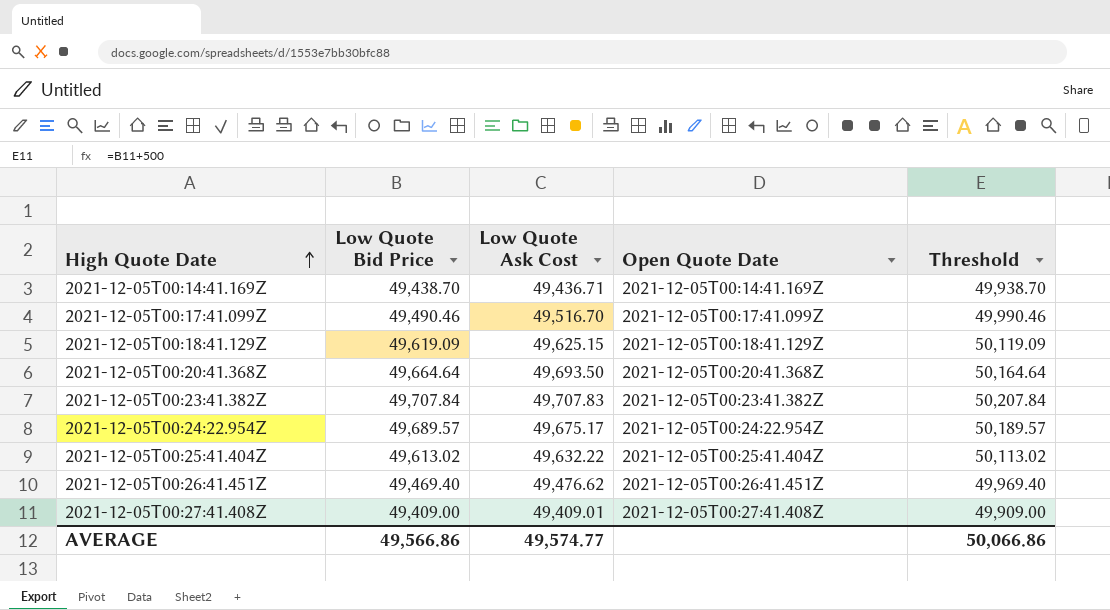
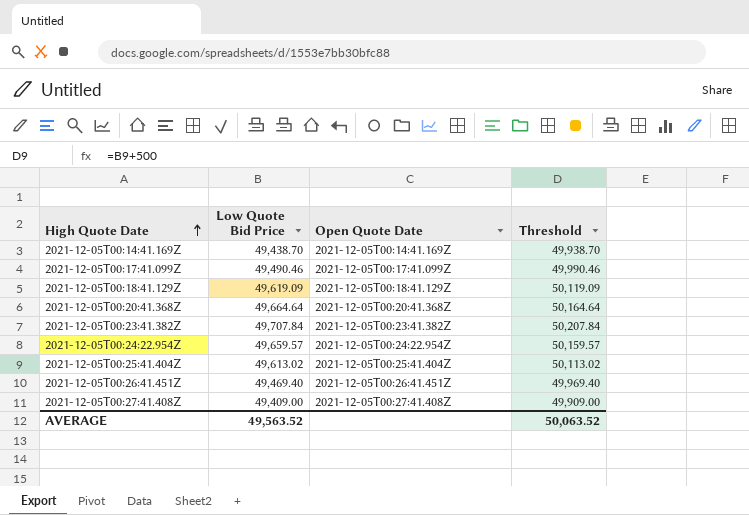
column Low Quote Ask Cost | position: 3 -> none
2021-12-05T00:24:22.954Z | Low Quote Bid Price: 49,689.57 -> 49,659.57
2021-12-05T00:24:22.954Z | Threshold: 50,189.57 -> 50,159.57
AVERAGE | Low Quote Bid Price: 49,566.86 -> 49,563.52
AVERAGE | Threshold: 50,066.86 -> 50,063.52

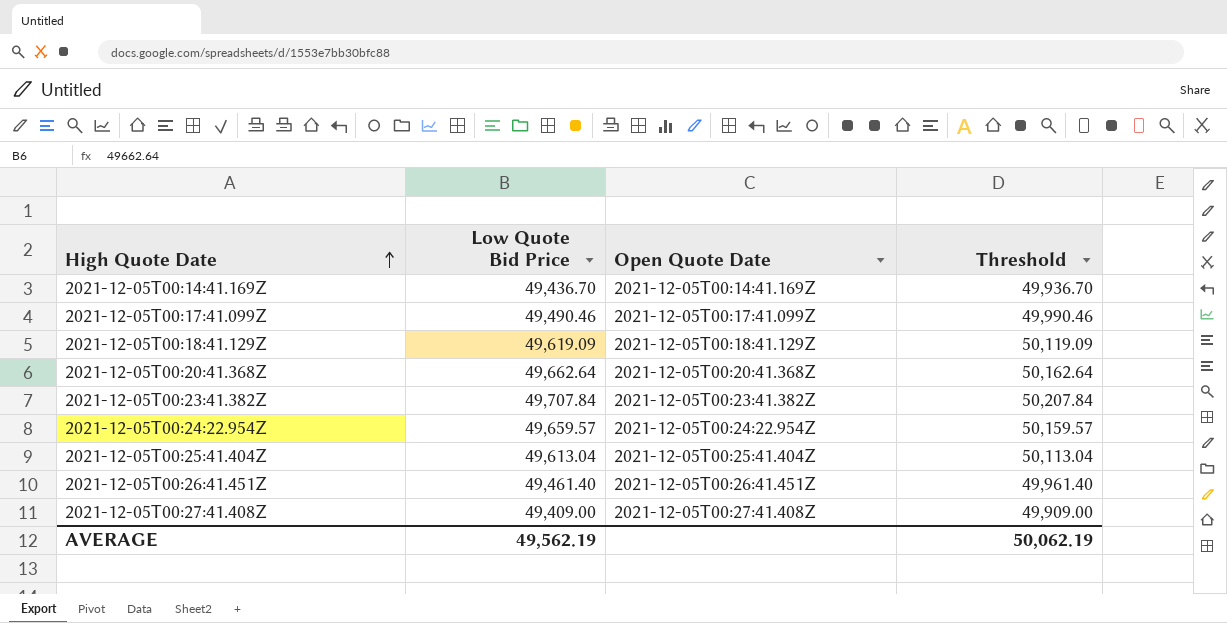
2021-12-05T00:14:41.169Z | Low Quote Bid Price: 49,438.70 -> 49,436.70
2021-12-05T00:14:41.169Z | Threshold: 49,938.70 -> 49,936.70
2021-12-05T00:20:41.368Z | Low Quote Bid Price: 49,664.64 -> 49,662.64
2021-12-05T00:20:41.368Z | Threshold: 50,164.64 -> 50,162.64
2021-12-05T00:25:41.404Z | Low Quote Bid Price: 49,613.02 -> 49,613.04
2021-12-05T00:25:41.404Z | Threshold: 50,113.02 -> 50,113.04
2021-12-05T00:26:41.451Z | Low Quote Bid Price: 49,469.40 -> 49,461.40
2021-12-05T00:26:41.451Z | Threshold: 49,969.40 -> 49,961.40
AVERAGE | Low Quote Bid Price: 49,563.52 -> 49,562.19
AVERAGE | Threshold: 50,063.52 -> 50,062.19

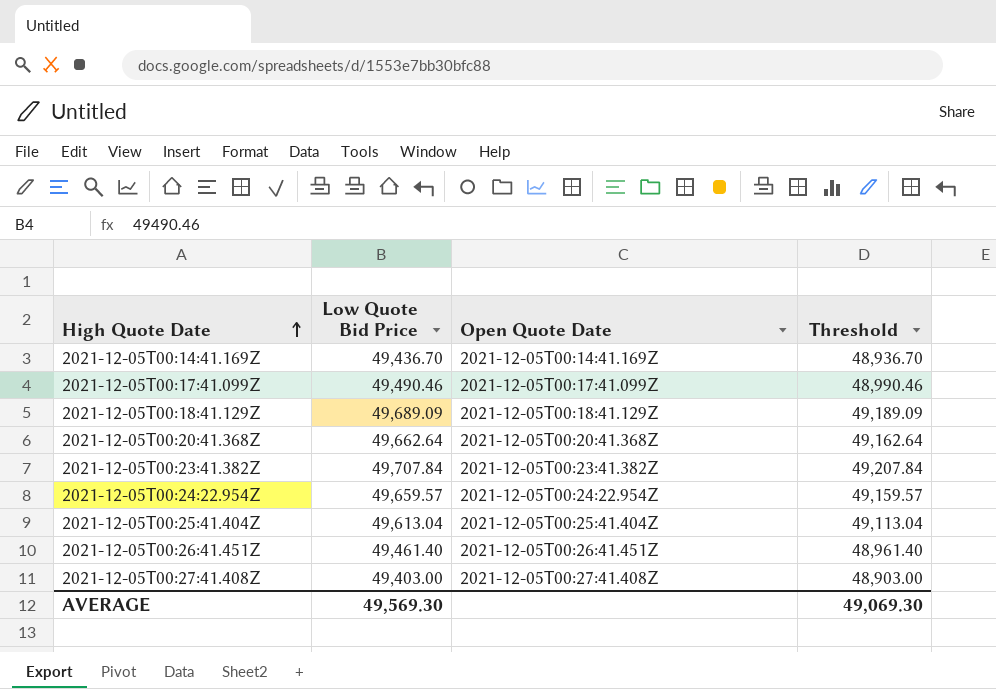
column Threshold | formula: [Low Quote Bid Price] + 500 -> [Low Quote Bid Price] - 500
2021-12-05T00:18:41.129Z | Low Quote Bid Price: 49,619.09 -> 49,689.09
2021-12-05T00:27:41.408Z | Low Quote Bid Price: 49,409.00 -> 49,403.00
AVERAGE | Low Quote Bid Price: 49,562.19 -> 49,569.30
AVERAGE | Threshold: 50,062.19 -> 49,069.30

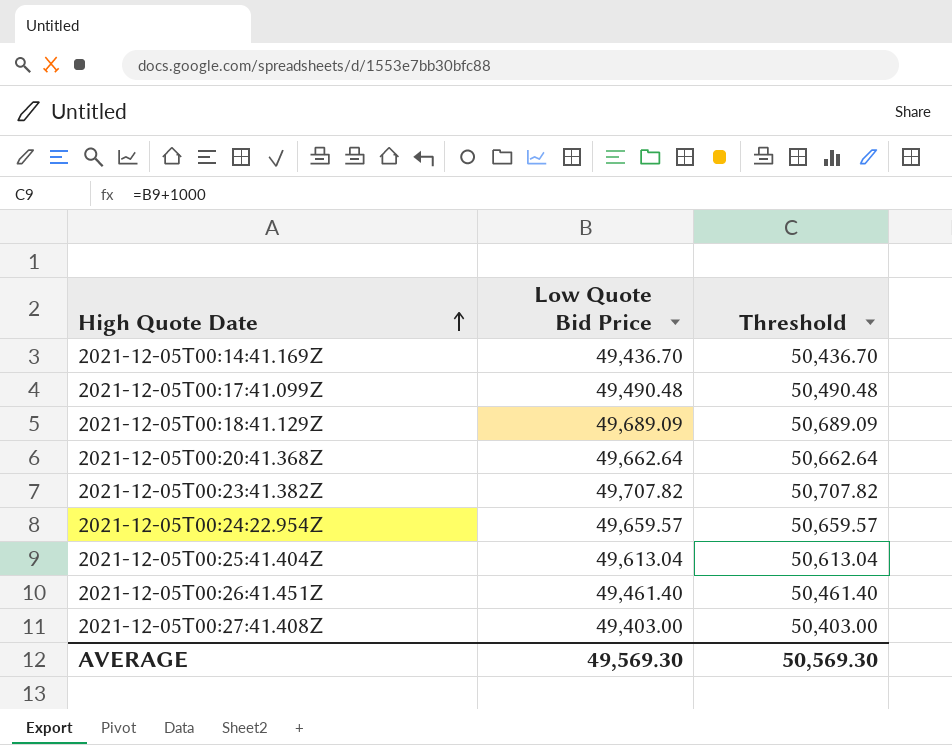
column Open Quote Date | position: 3 -> none
column Threshold | formula: [Low Quote Bid Price] - 500 -> [Low Quote Bid Price] + 1000
2021-12-05T00:17:41.099Z | Low Quote Bid Price: 49,490.46 -> 49,490.48
2021-12-05T00:23:41.382Z | Low Quote Bid Price: 49,707.84 -> 49,707.82
AVERAGE | Threshold: 49,069.30 -> 50,569.30

